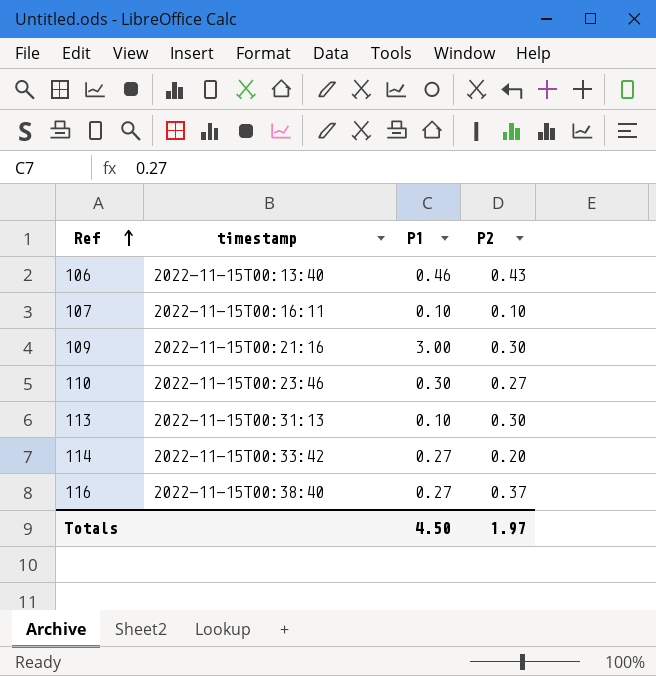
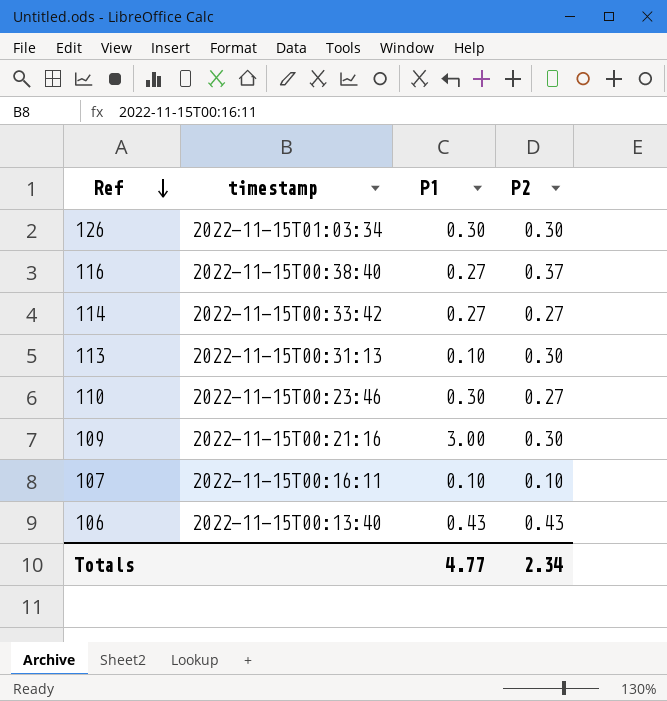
row order: Ref ascending -> Ref descending
row 126: none -> 2022-11-15T01:03:34 | 0.30 | 0.30
114 | P2: 0.20 -> 0.27
106 | P1: 0.46 -> 0.43
Totals | P1: 4.50 -> 4.77
Totals | P2: 1.97 -> 2.34

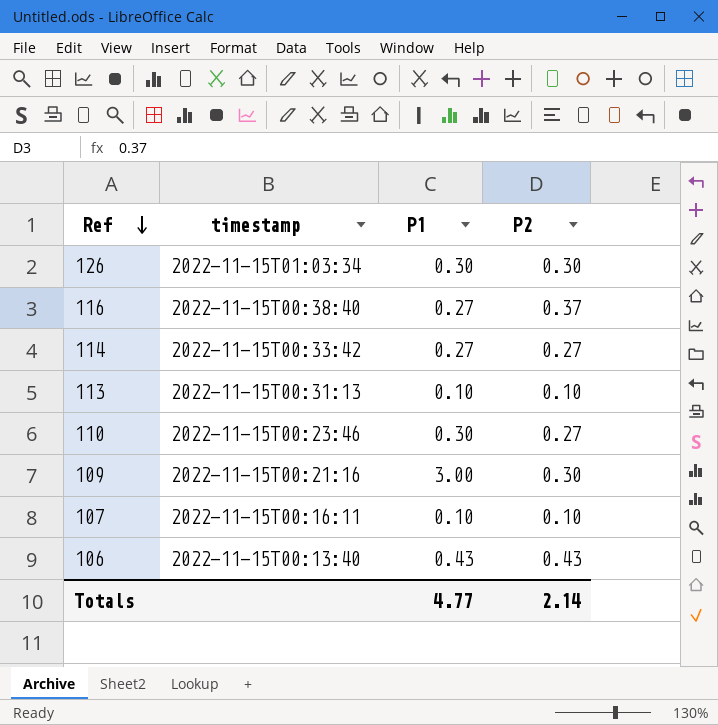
113 | P2: 0.30 -> 0.10
Totals | P2: 2.34 -> 2.14

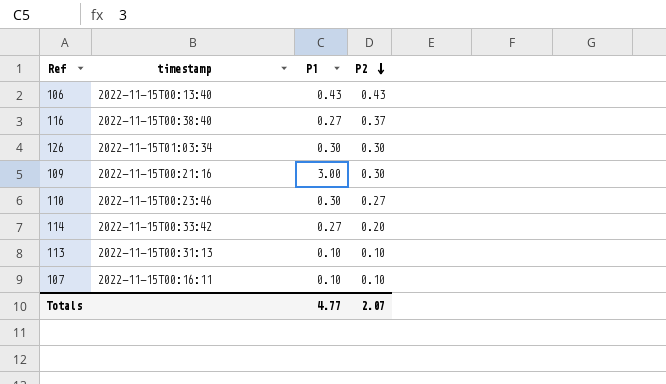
row order: Ref descending -> P2 descending
114 | P2: 0.27 -> 0.20
Totals | P2: 2.14 -> 2.07

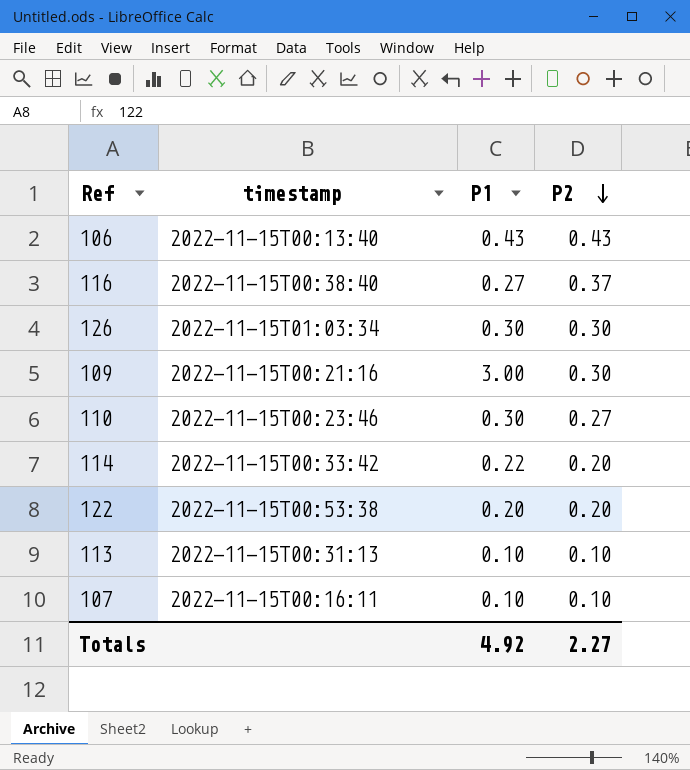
114 | P1: 0.27 -> 0.22
row 122: none -> 2022-11-15T00:53:38 | 0.20 | 0.20
Totals | P1: 4.77 -> 4.92
Totals | P2: 2.07 -> 2.27

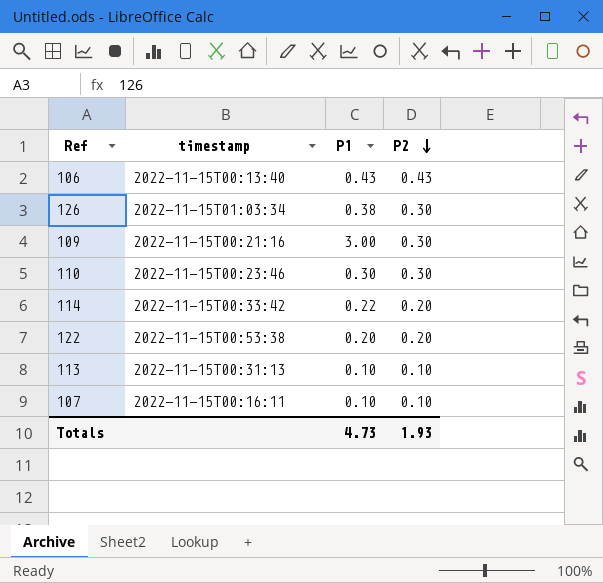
row 116: 2022-11-15T00:38:40 | 0.27 | 0.37 -> none
126 | P1: 0.30 -> 0.38
110 | P2: 0.27 -> 0.30
Totals | P1: 4.92 -> 4.73
Totals | P2: 2.27 -> 1.93

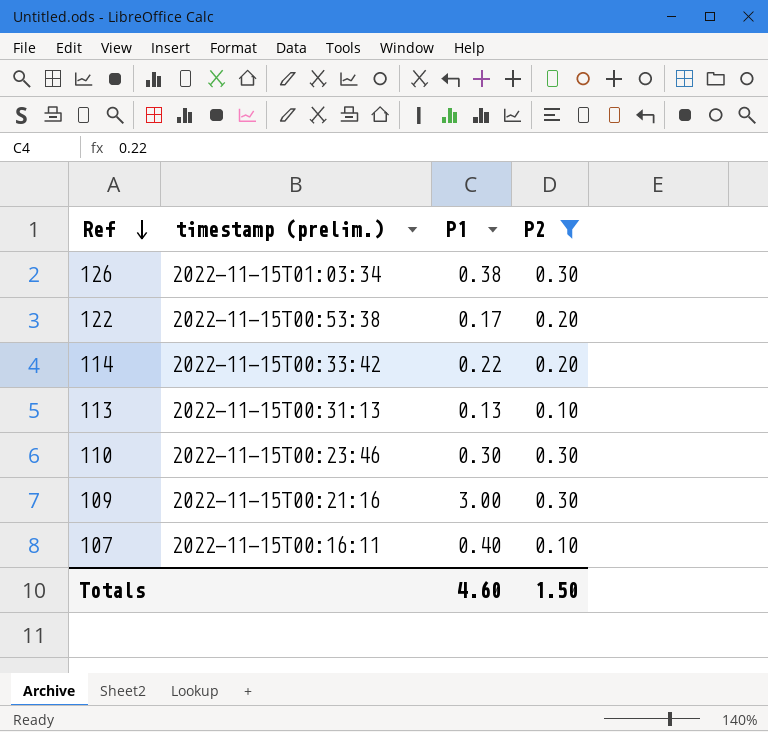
filter: none -> P2 != 0.43
row order: P2 descending -> Ref descending
column name: timestamp -> timestamp (prelim.)
122 | P1: 0.20 -> 0.17
113 | P1: 0.10 -> 0.13
107 | P1: 0.10 -> 0.40
Totals | P1: 4.73 -> 4.60
Totals | P2: 1.93 -> 1.50

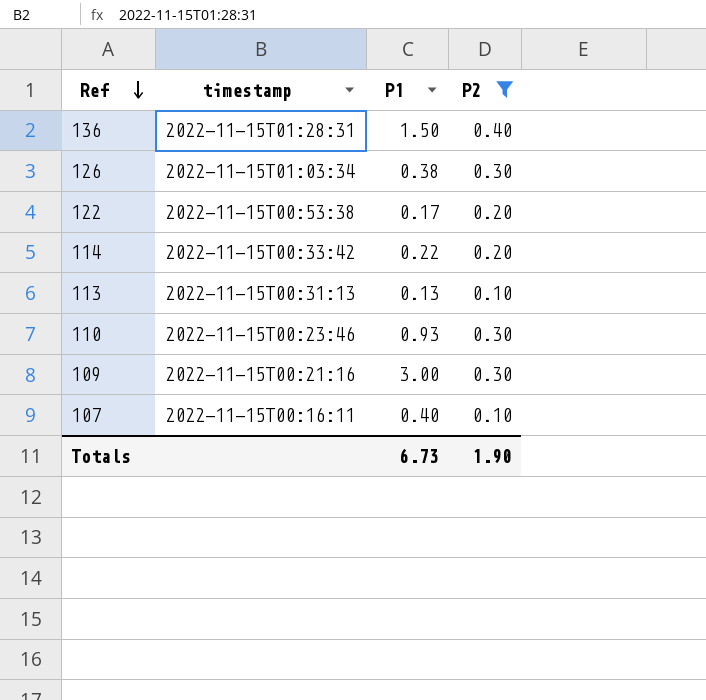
column name: timestamp (prelim.) -> timestamp
row 136: none -> 2022-11-15T01:28:31 | 1.50 | 0.40
110 | P1: 0.30 -> 0.93
Totals | P1: 4.60 -> 6.73
Totals | P2: 1.50 -> 1.90

